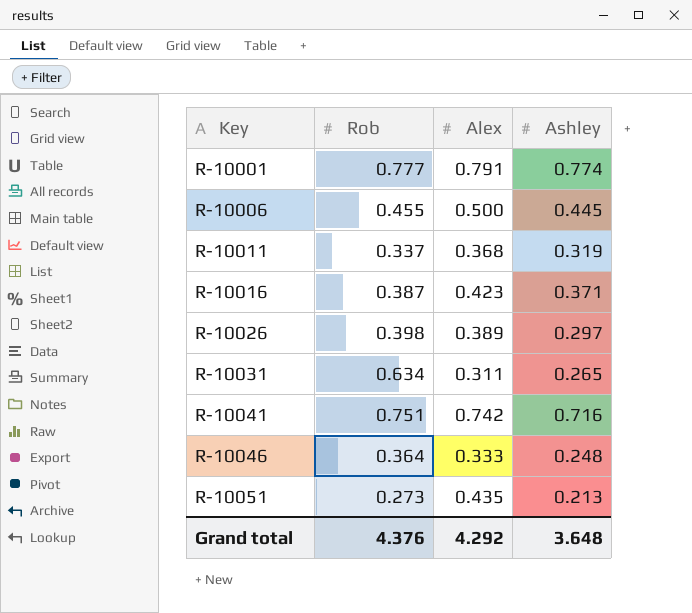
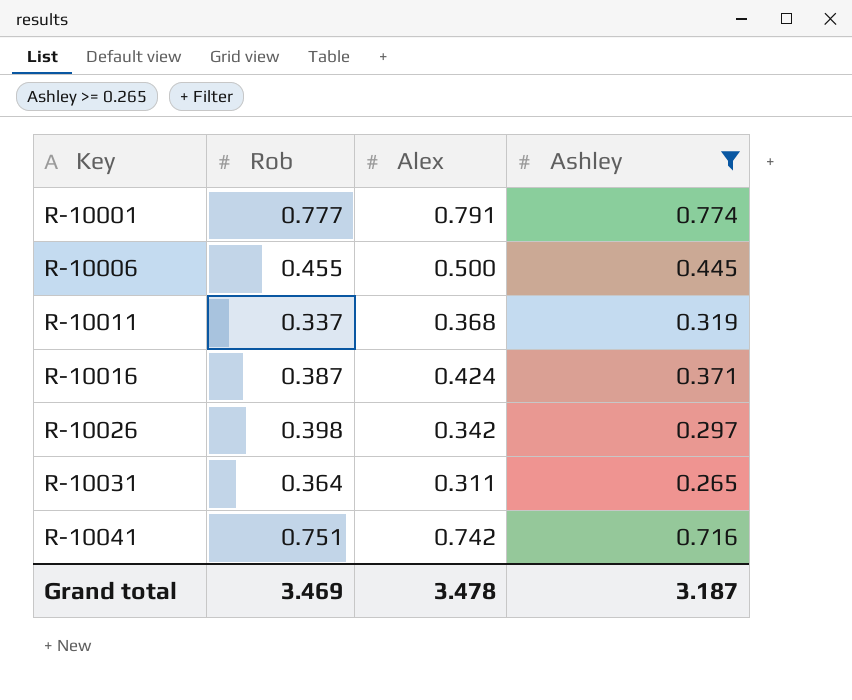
filter: none -> Ashley >= 0.265
R-10016 | Alex: 0.423 -> 0.424
R-10026 | Alex: 0.389 -> 0.342
R-10031 | Rob: 0.634 -> 0.364
Grand total | Rob: 4.376 -> 3.469
Grand total | Alex: 4.292 -> 3.478
Grand total | Ashley: 3.648 -> 3.187

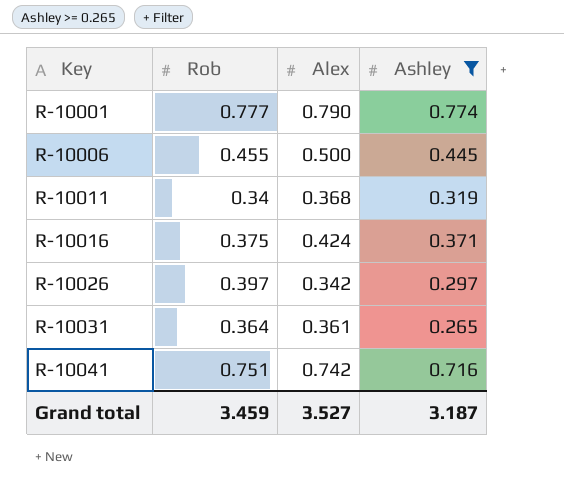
R-10001 | Alex: 0.791 -> 0.790
R-10011 | Rob: 0.337 -> 0.34
R-10016 | Rob: 0.387 -> 0.375
R-10026 | Rob: 0.398 -> 0.397
R-10031 | Alex: 0.311 -> 0.361
Grand total | Rob: 3.469 -> 3.459
Grand total | Alex: 3.478 -> 3.527

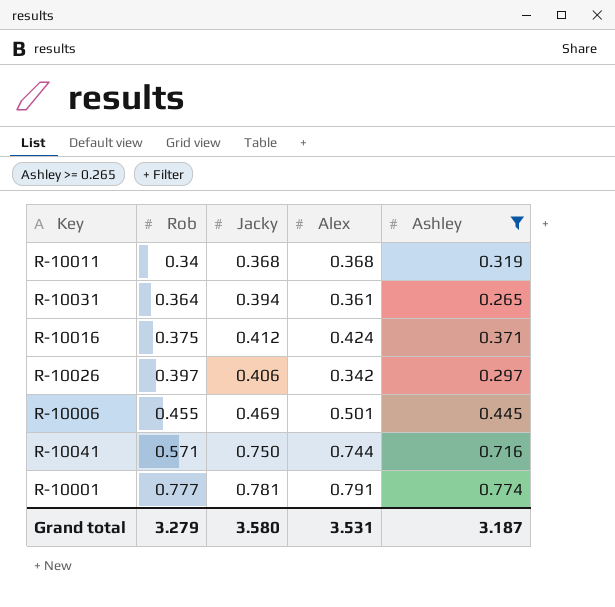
row order: Key ascending -> Rob ascending
column Jacky | position: none -> 3
R-10006 | Alex: 0.500 -> 0.501
R-10041 | Rob: 0.751 -> 0.571
R-10041 | Alex: 0.742 -> 0.744
R-10001 | Alex: 0.790 -> 0.791
Grand total | Rob: 3.459 -> 3.279
Grand total | Alex: 3.527 -> 3.531

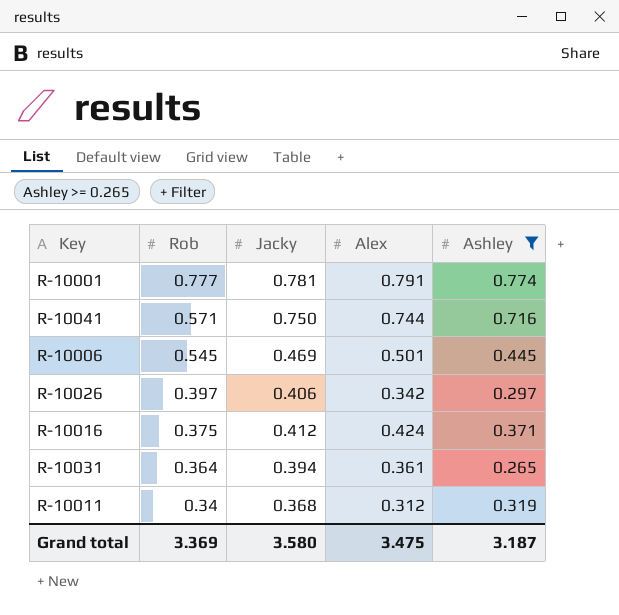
row order: Rob ascending -> Rob descending
R-10006 | Rob: 0.455 -> 0.545
R-10011 | Alex: 0.368 -> 0.312
Grand total | Rob: 3.279 -> 3.369
Grand total | Alex: 3.531 -> 3.475

